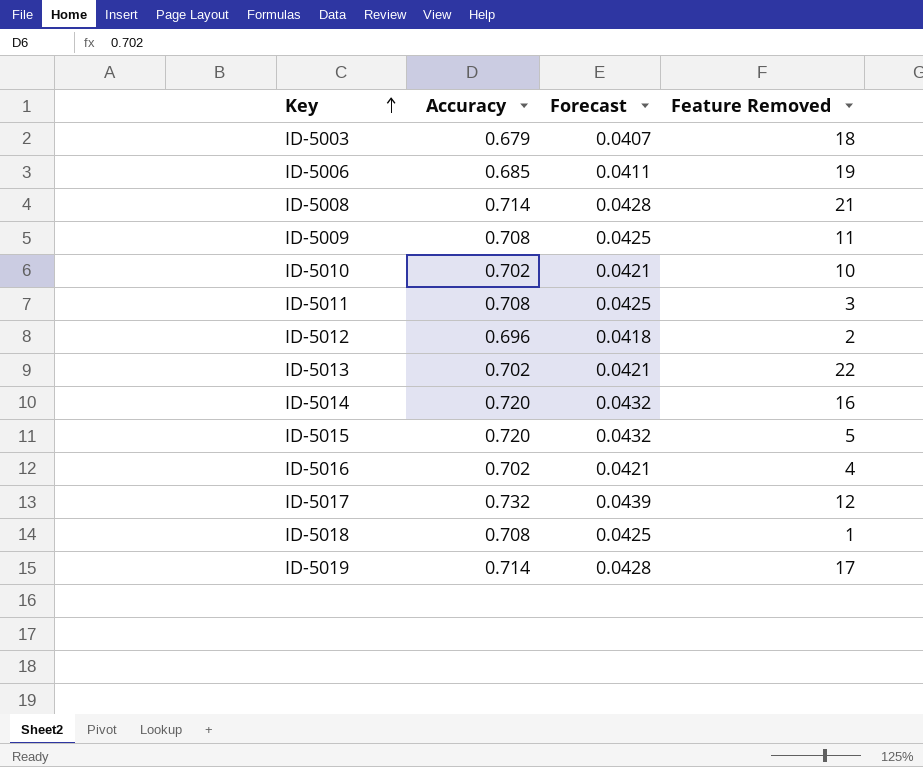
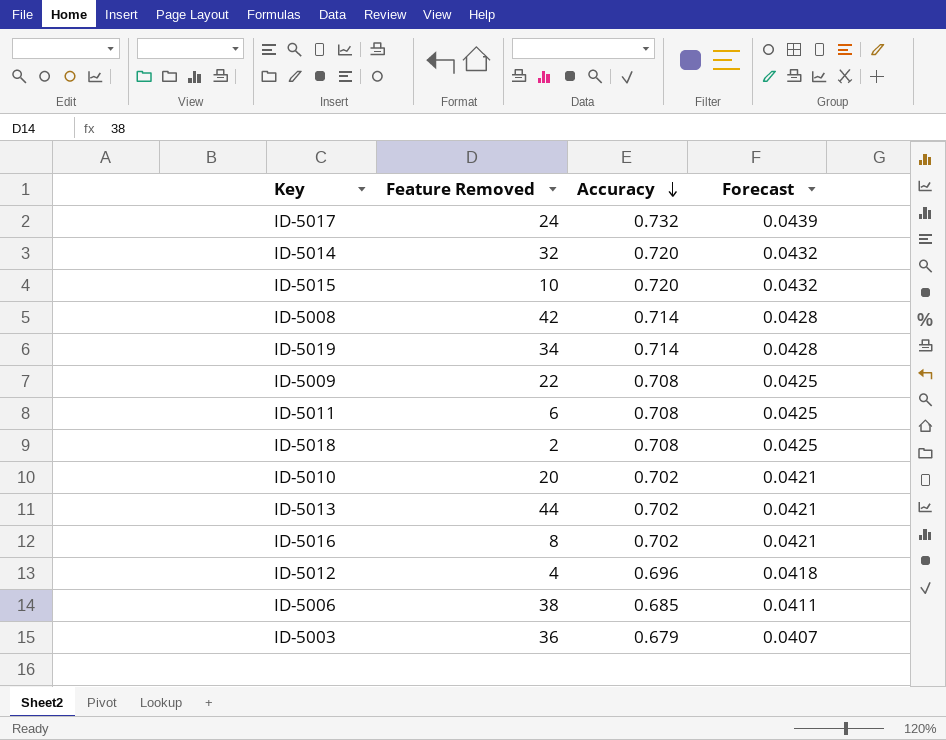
row order: Key ascending -> Accuracy descending
column Feature Removed | position: 4 -> 2
ID-5017 | Feature Removed: 12 -> 24
ID-5014 | Feature Removed: 16 -> 32
ID-5015 | Feature Removed: 5 -> 10
ID-5008 | Feature Removed: 21 -> 42
ID-5019 | Feature Removed: 17 -> 34
ID-5009 | Feature Removed: 11 -> 22
ID-5011 | Feature Removed: 3 -> 6
ID-5018 | Feature Removed: 1 -> 2
ID-5010 | Feature Removed: 10 -> 20
ID-5013 | Feature Removed: 22 -> 44
ID-5016 | Feature Removed: 4 -> 8
ID-5012 | Feature Removed: 2 -> 4
ID-5006 | Feature Removed: 19 -> 38
ID-5003 | Feature Removed: 18 -> 36

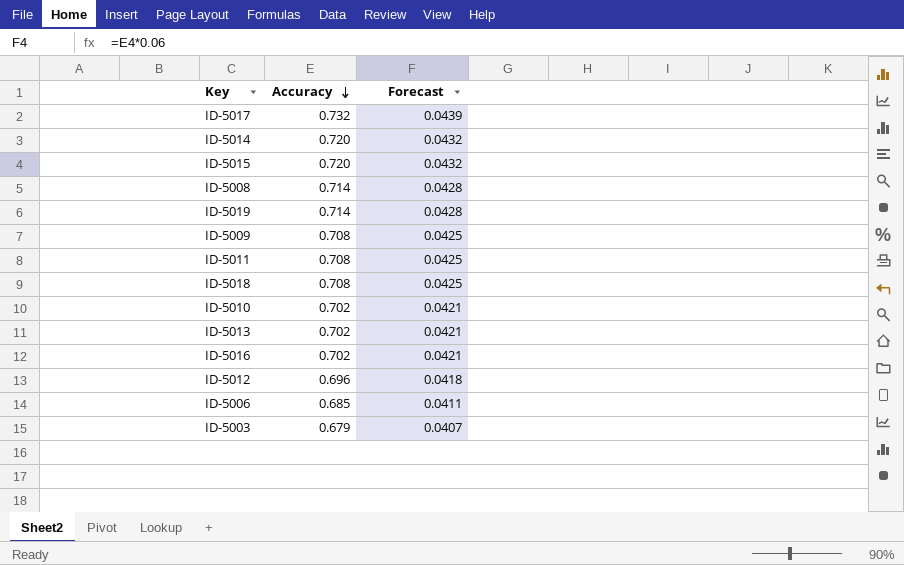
column Feature Removed | position: 2 -> none

